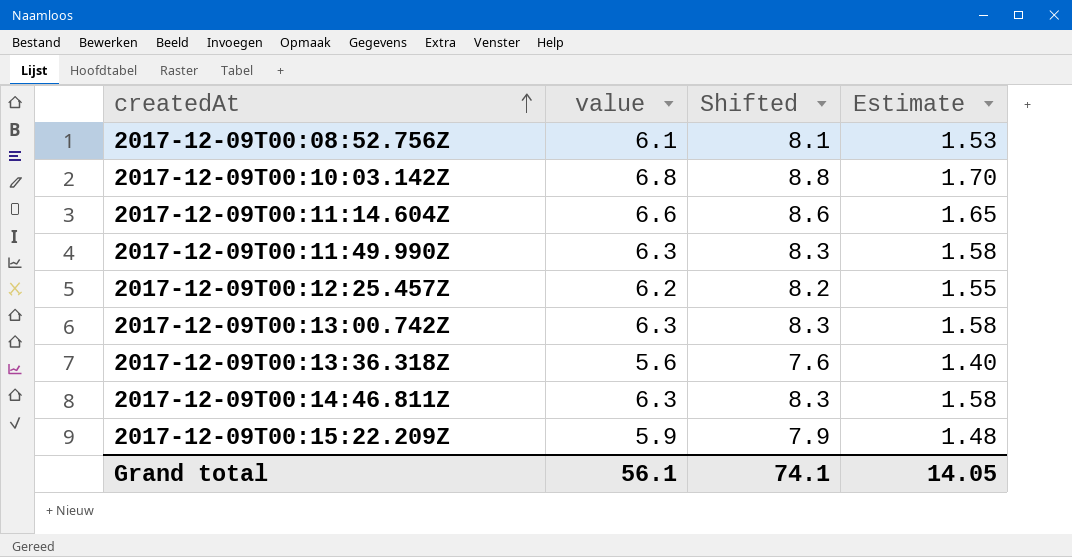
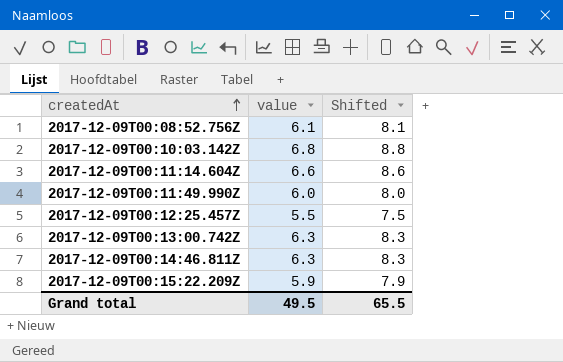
column Estimate | formula: [value] * 0.25 -> none
row 2017-12-09T00:13:36.318Z: 5.6 | 7.6 | 1.40 -> none
2017-12-09T00:11:49.990Z | value: 6.3 -> 6.0
2017-12-09T00:11:49.990Z | Shifted: 8.3 -> 8.0
2017-12-09T00:12:25.457Z | value: 6.2 -> 5.5
2017-12-09T00:12:25.457Z | Shifted: 8.2 -> 7.5
Grand total | value: 56.1 -> 49.5
Grand total | Shifted: 74.1 -> 65.5

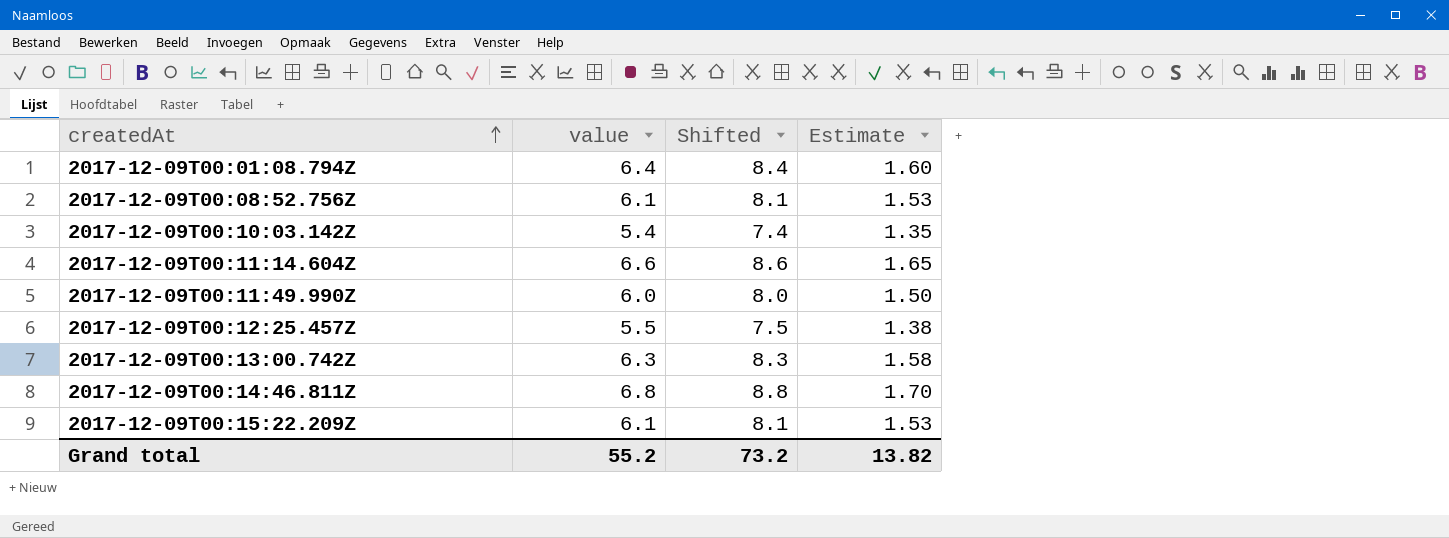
column Estimate | formula: none -> [value] * 0.25
row 2017-12-09T00:01:08.794Z: none -> 6.4 | 8.4 | 1.60
2017-12-09T00:10:03.142Z | value: 6.8 -> 5.4
2017-12-09T00:10:03.142Z | Shifted: 8.8 -> 7.4
2017-12-09T00:14:46.811Z | value: 6.3 -> 6.8
2017-12-09T00:14:46.811Z | Shifted: 8.3 -> 8.8
2017-12-09T00:15:22.209Z | value: 5.9 -> 6.1
2017-12-09T00:15:22.209Z | Shifted: 7.9 -> 8.1
Grand total | value: 49.5 -> 55.2
Grand total | Shifted: 65.5 -> 73.2

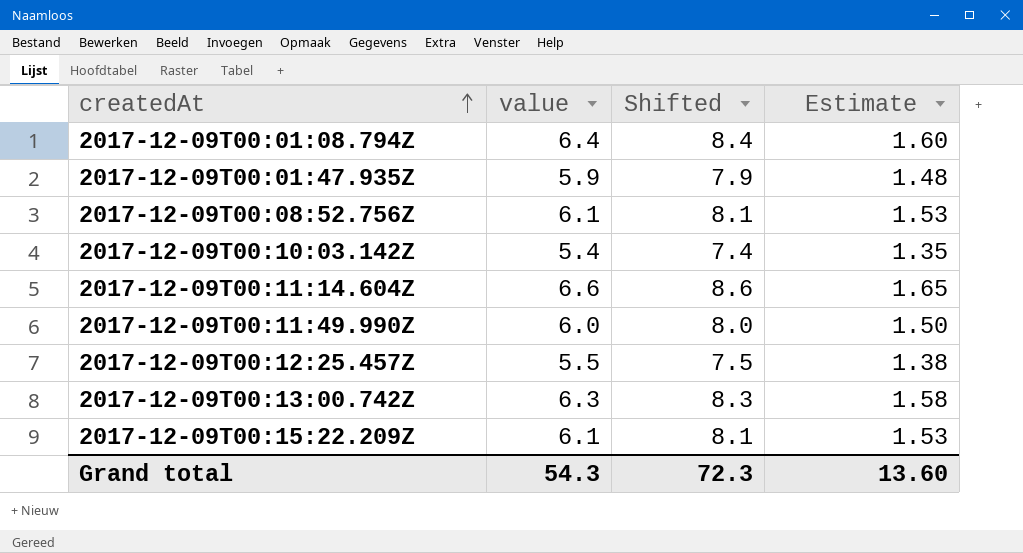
row 2017-12-09T00:14:46.811Z: 6.8 | 8.8 | 1.70 -> none
row 2017-12-09T00:01:47.935Z: none -> 5.9 | 7.9 | 1.48
Grand total | value: 55.2 -> 54.3
Grand total | Shifted: 73.2 -> 72.3
Grand total | Estimate: 13.82 -> 13.60

